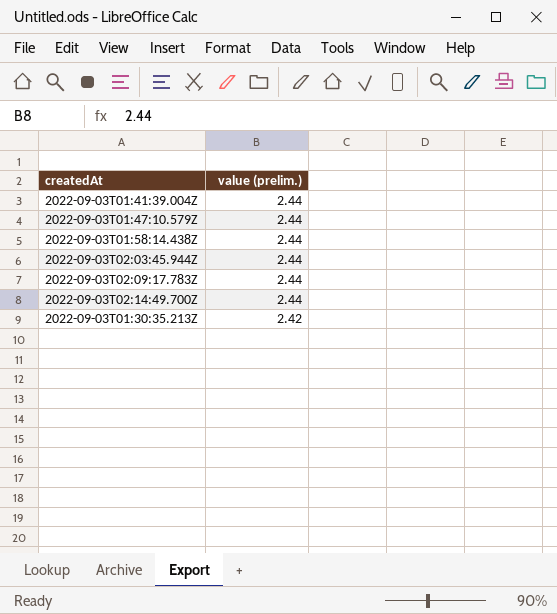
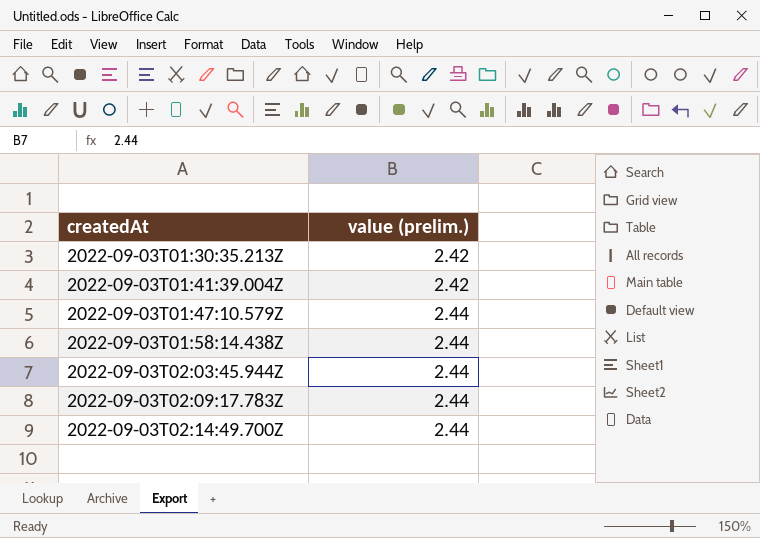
row order: value (prelim.) descending -> createdAt ascending
2022-09-03T01:41:39.004Z | value (prelim.): 2.44 -> 2.42

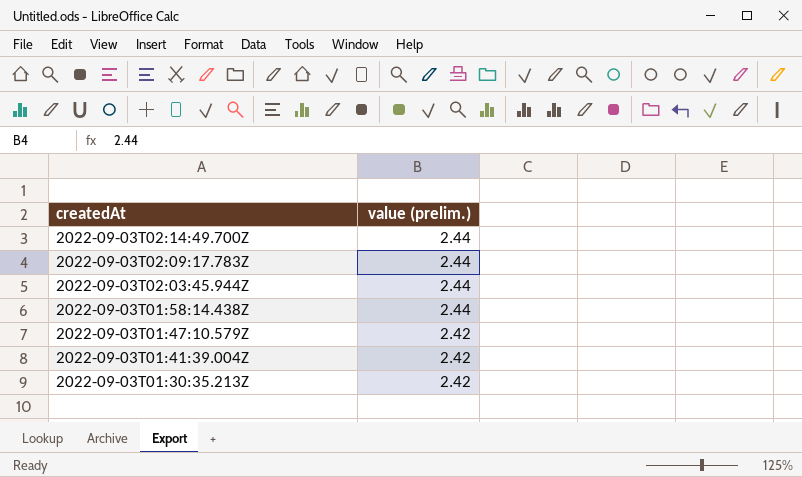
row order: createdAt ascending -> createdAt descending
2022-09-03T01:47:10.579Z | value (prelim.): 2.44 -> 2.42

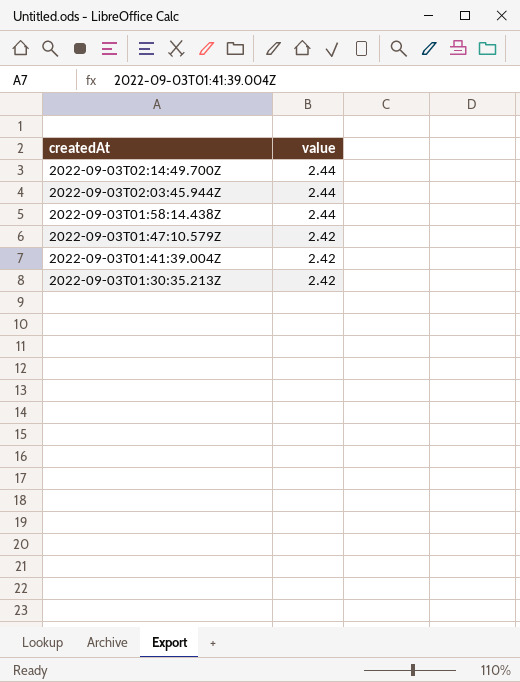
column name: value (prelim.) -> value
row 2022-09-03T02:09:17.783Z: 2.44 -> none

